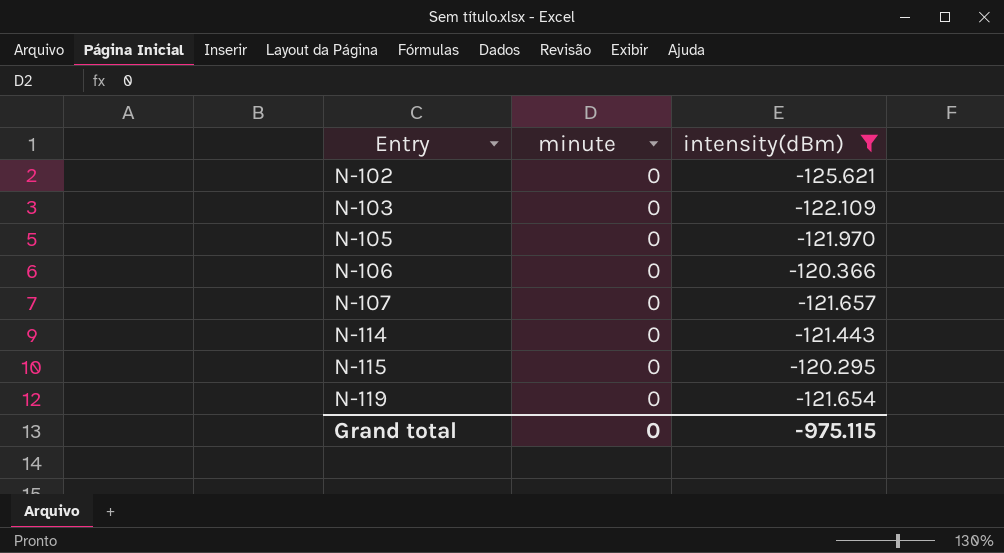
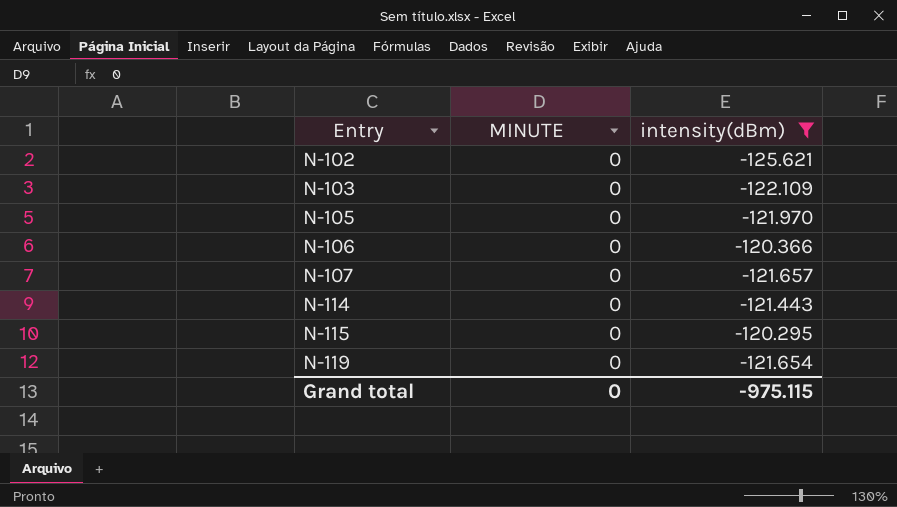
column name: minute -> MINUTE

